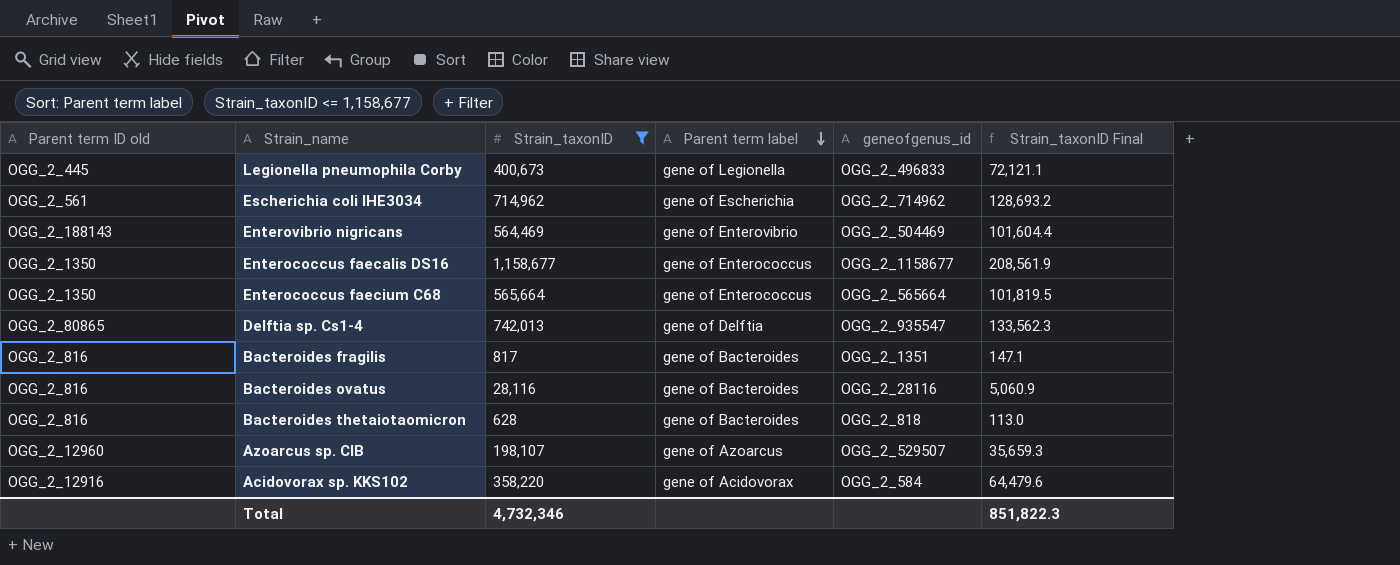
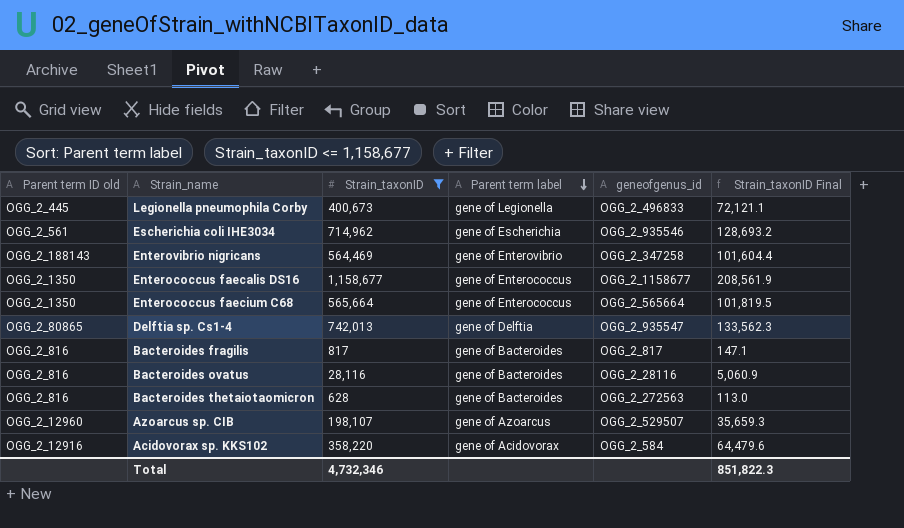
Escherichia coli IHE3034 | geneofgenus_id: OGG_2_714962 -> OGG_2_935546
Enterovibrio nigricans | geneofgenus_id: OGG_2_504469 -> OGG_2_347258
Bacteroides fragilis | geneofgenus_id: OGG_2_1351 -> OGG_2_817
Bacteroides thetaiotaomicron | geneofgenus_id: OGG_2_818 -> OGG_2_272563

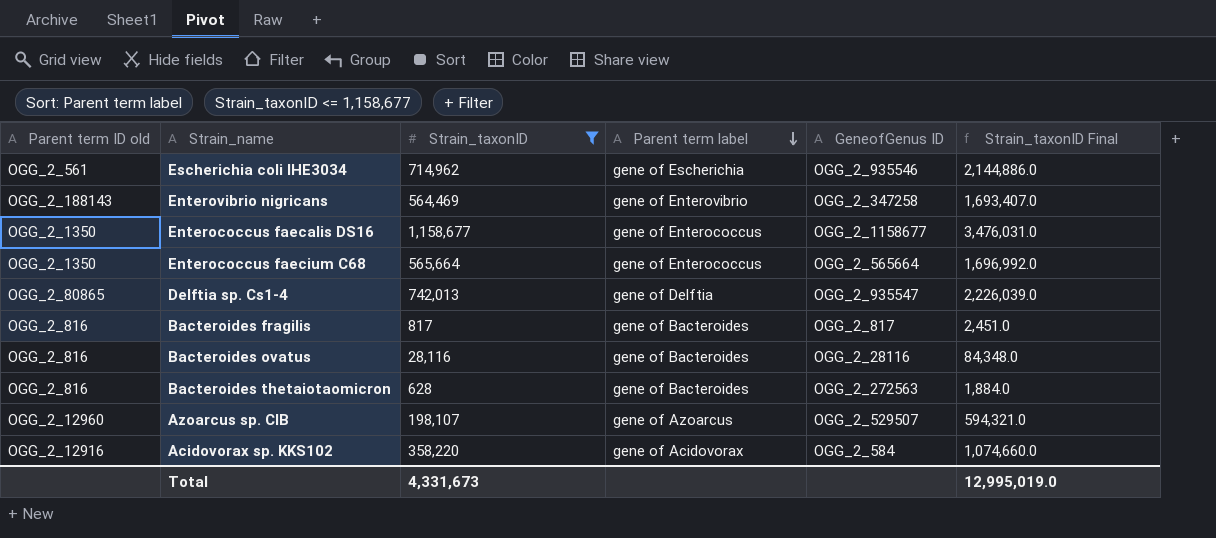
column name: geneofgenus_id -> GeneofGenus ID
column Strain_taxonID Final | formula: [Strain_taxonID] * 0.18 -> [Strain_taxonID] * 3
row Legionella pneumophila Corby: OGG_2_445 | 400,673 | gene of Legionella | OGG_2_496833 | 72,121.1 -> none
Total | Strain_taxonID: 4,732,346 -> 4,331,673
Total | Strain_taxonID Final: 851,822.3 -> 12,995,019.0

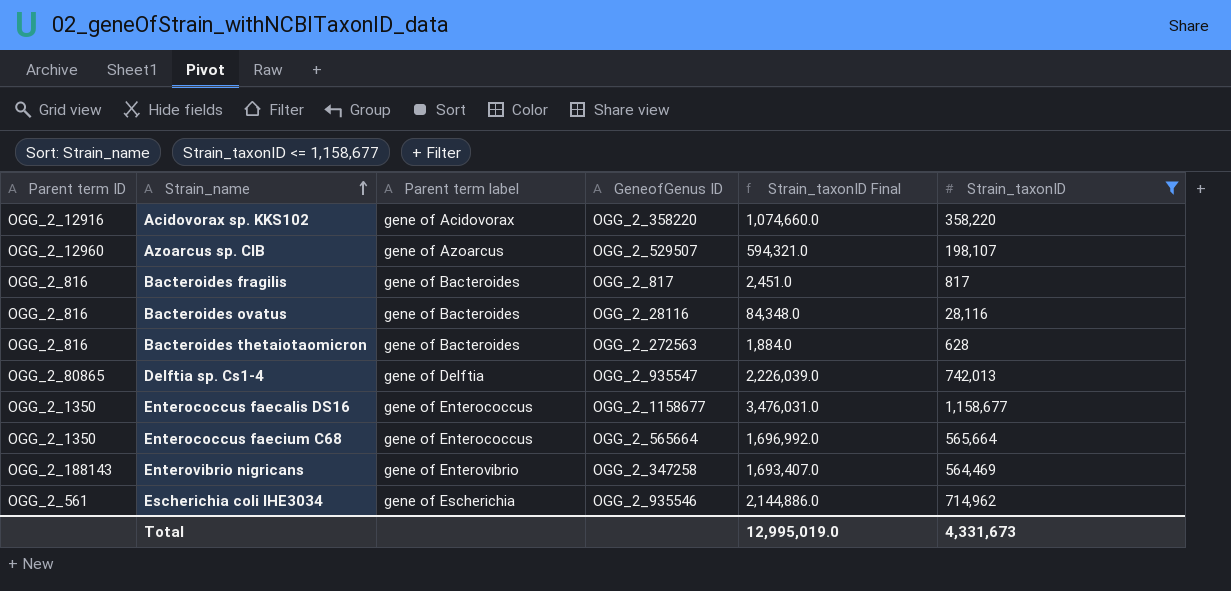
row order: Parent term label descending -> Strain_name ascending
column name: Parent term ID old -> Parent term ID
column Strain_taxonID | position: 3 -> 6
Acidovorax sp. KKS102 | GeneofGenus ID: OGG_2_584 -> OGG_2_358220

